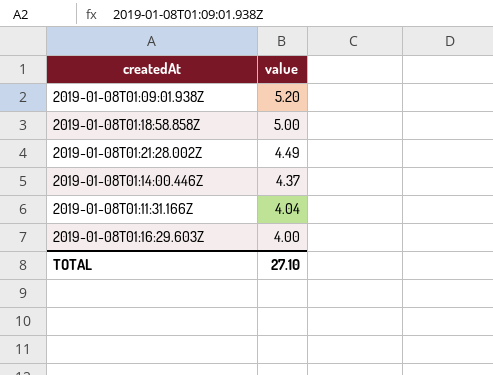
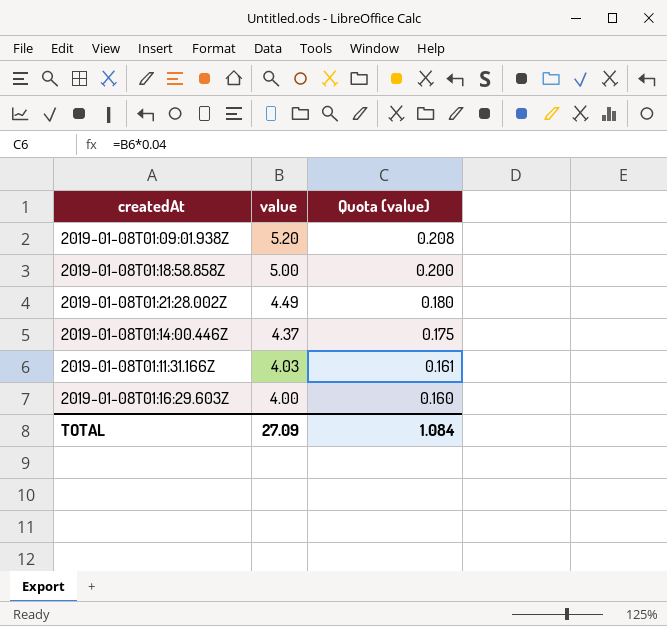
column Quota (value) | formula: none -> [value] * 0.04
2019-01-08T01:11:31.166Z | value: 4.04 -> 4.03
TOTAL | value: 27.10 -> 27.09

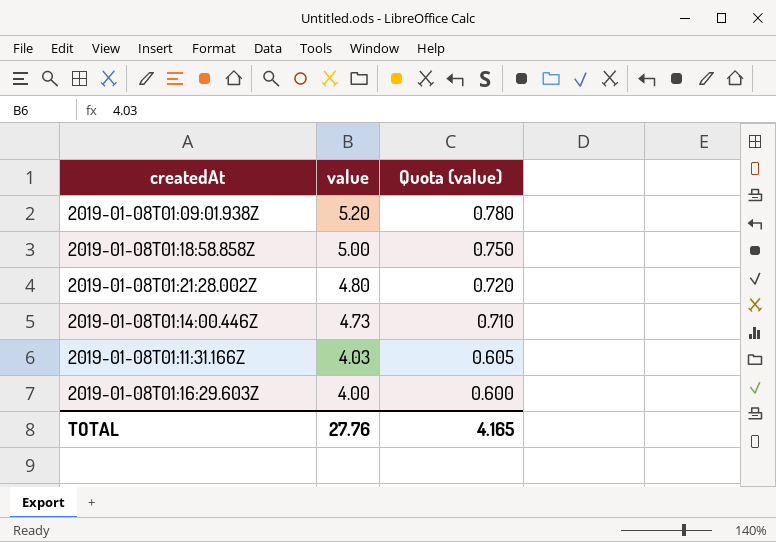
column Quota (value) | formula: [value] * 0.04 -> [value] * 0.15
2019-01-08T01:21:28.002Z | value: 4.49 -> 4.80
2019-01-08T01:14:00.446Z | value: 4.37 -> 4.73
TOTAL | value: 27.09 -> 27.76
TOTAL | Quota (value): 1.084 -> 4.165

